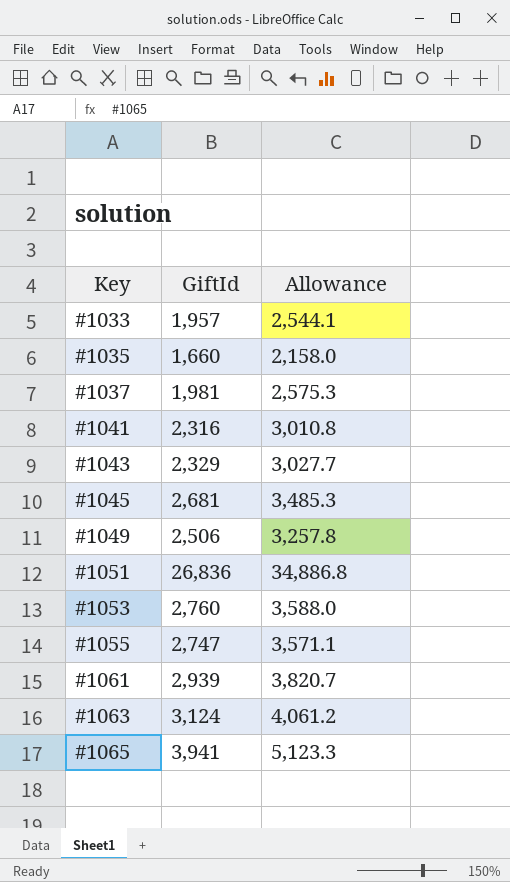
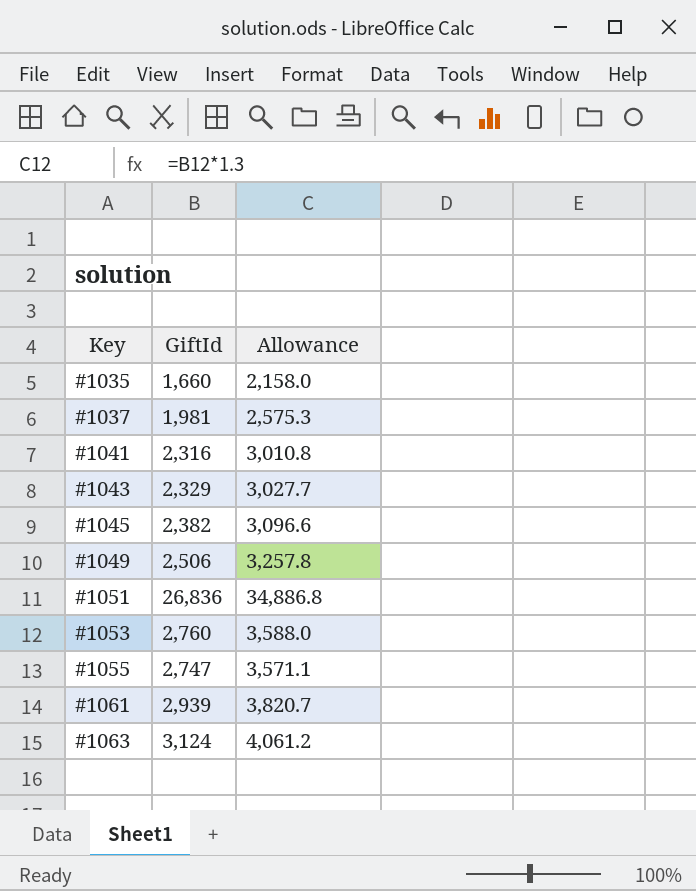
row #1033: 1,957 | 2,544.1 -> none
row #1065: 3,941 | 5,123.3 -> none
#1045 | GiftId: 2,681 -> 2,382
#1045 | Allowance: 3,485.3 -> 3,096.6

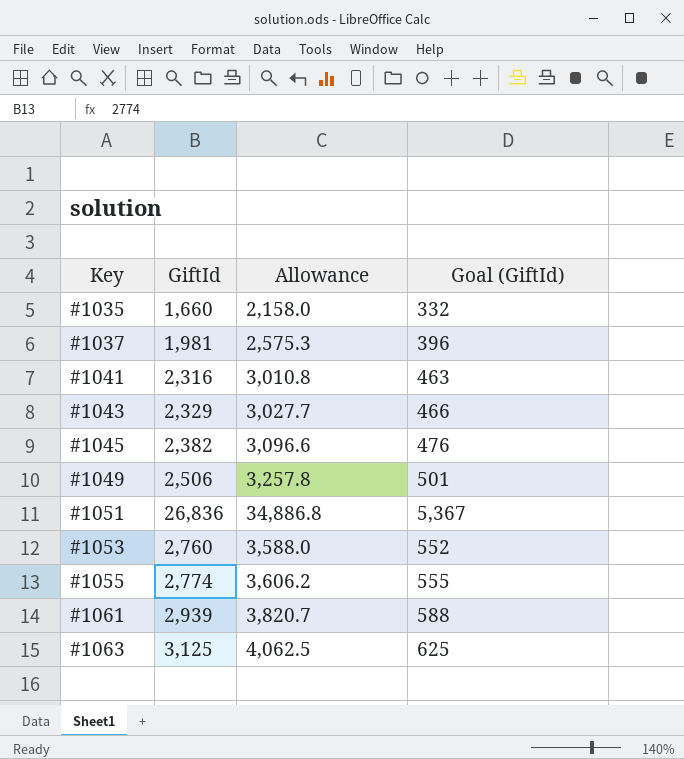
column Goal (GiftId) | formula: none -> [GiftId] * 0.2
#1055 | GiftId: 2,747 -> 2,774
#1055 | Allowance: 3,571.1 -> 3,606.2
#1063 | GiftId: 3,124 -> 3,125
#1063 | Allowance: 4,061.2 -> 4,062.5

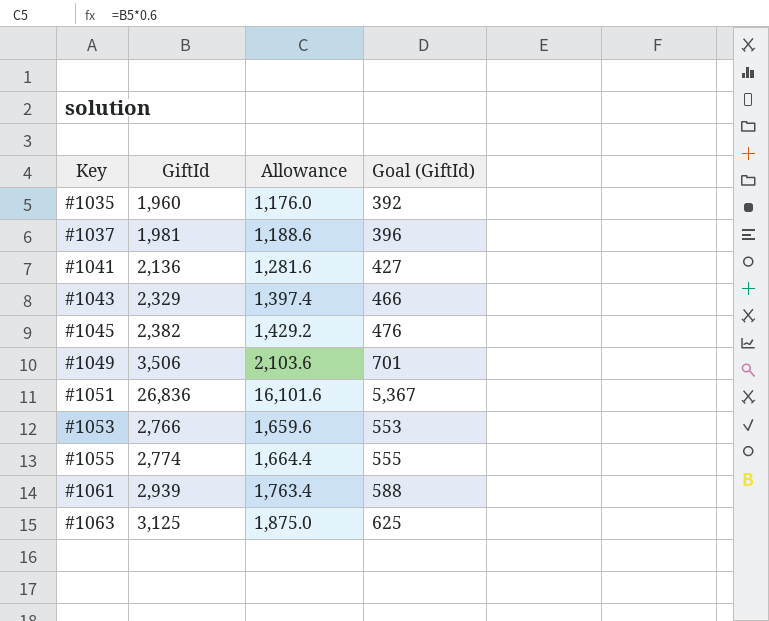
column Allowance | formula: [GiftId] * 1.3 -> [GiftId] * 0.6
#1035 | GiftId: 1,660 -> 1,960
#1035 | Goal (GiftId): 332 -> 392
#1041 | GiftId: 2,316 -> 2,136
#1041 | Goal (GiftId): 463 -> 427
#1049 | GiftId: 2,506 -> 3,506
#1049 | Goal (GiftId): 501 -> 701
#1053 | GiftId: 2,760 -> 2,766
#1053 | Goal (GiftId): 552 -> 553

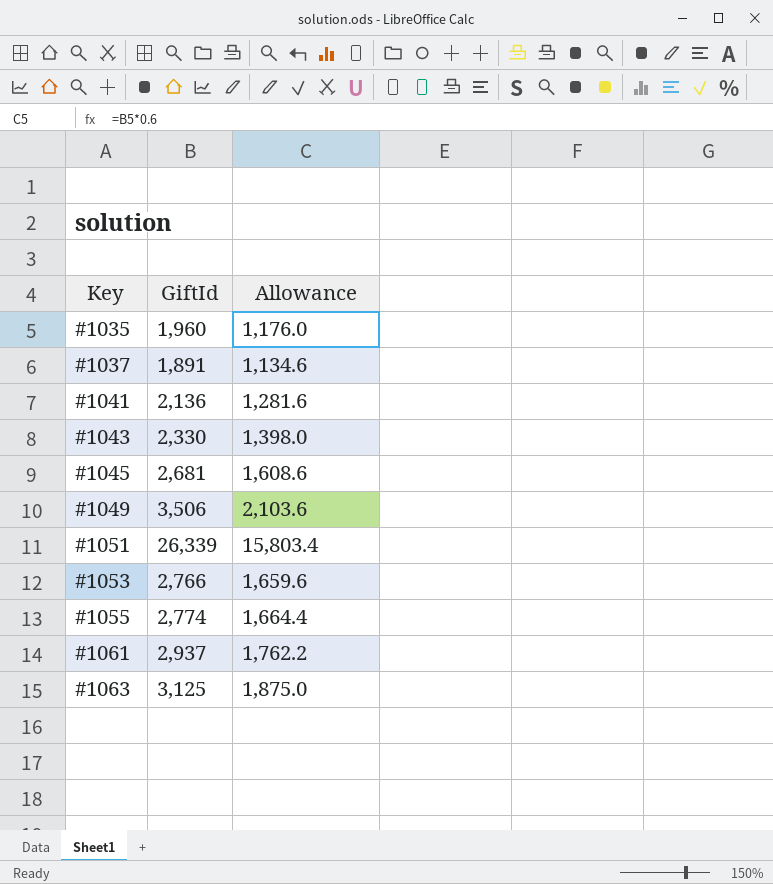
column Goal (GiftId) | formula: [GiftId] * 0.2 -> none
#1037 | GiftId: 1,981 -> 1,891
#1037 | Allowance: 1,188.6 -> 1,134.6
#1043 | GiftId: 2,329 -> 2,330
#1043 | Allowance: 1,397.4 -> 1,398.0
#1045 | GiftId: 2,382 -> 2,681
#1045 | Allowance: 1,429.2 -> 1,608.6
#1051 | GiftId: 26,836 -> 26,339
#1051 | Allowance: 16,101.6 -> 15,803.4
#1061 | GiftId: 2,939 -> 2,937
#1061 | Allowance: 1,763.4 -> 1,762.2

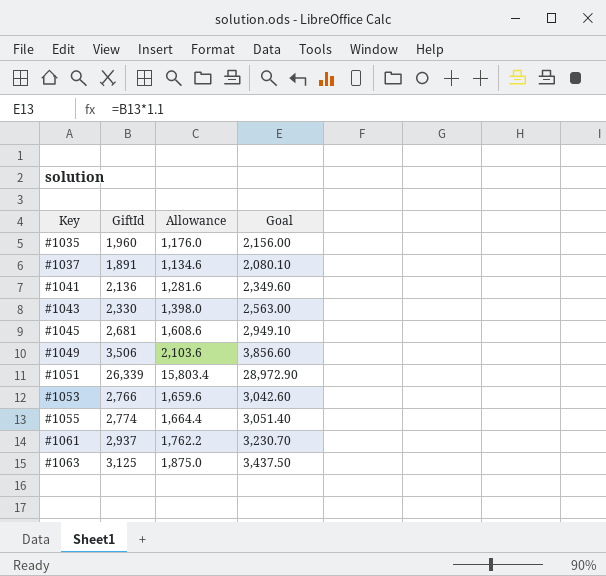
column Goal | formula: none -> [GiftId] * 1.1

